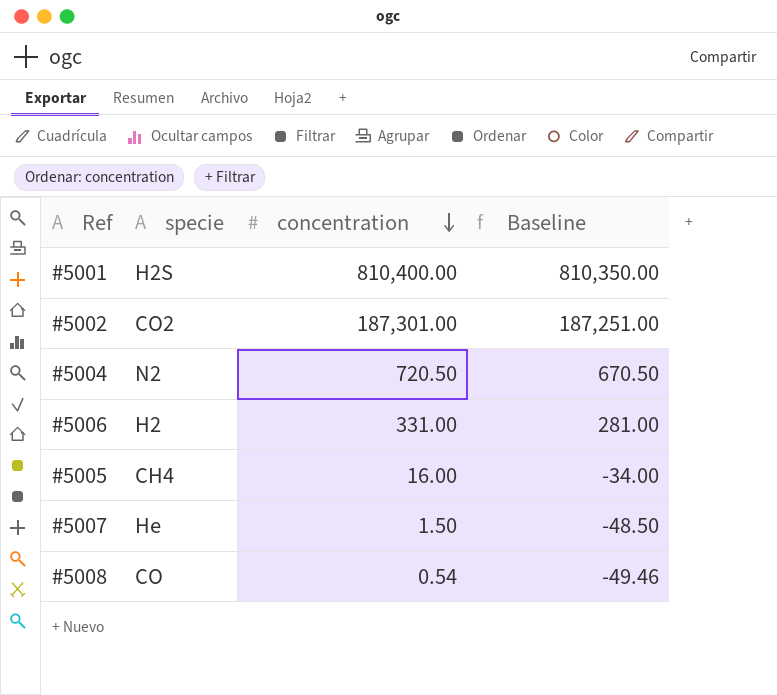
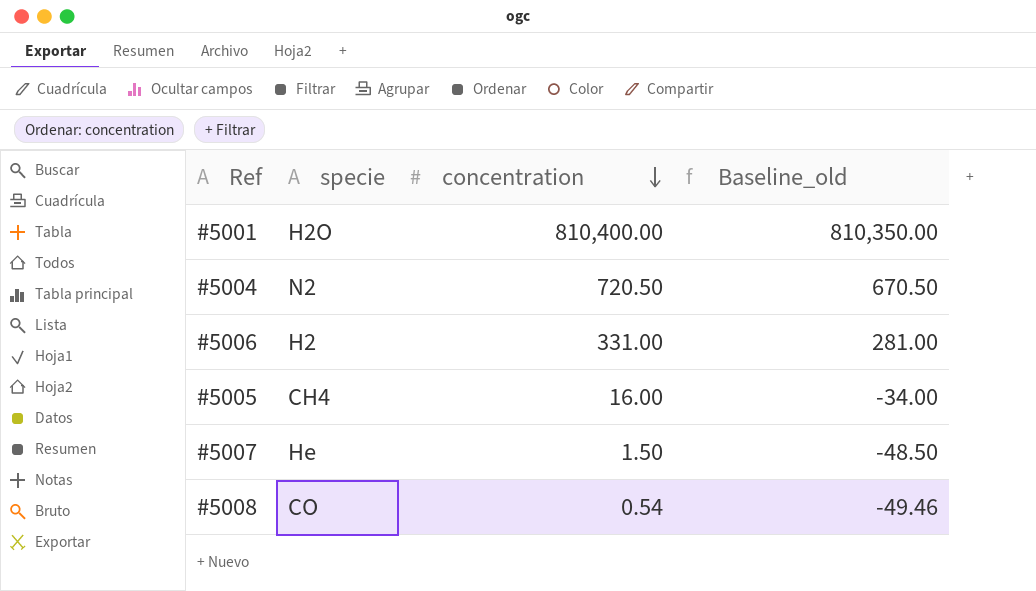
column name: Baseline -> Baseline_old
row #5002: CO2 | 187,301.00 | 187,251.00 -> none
#5001 | specie: H2S -> H2O

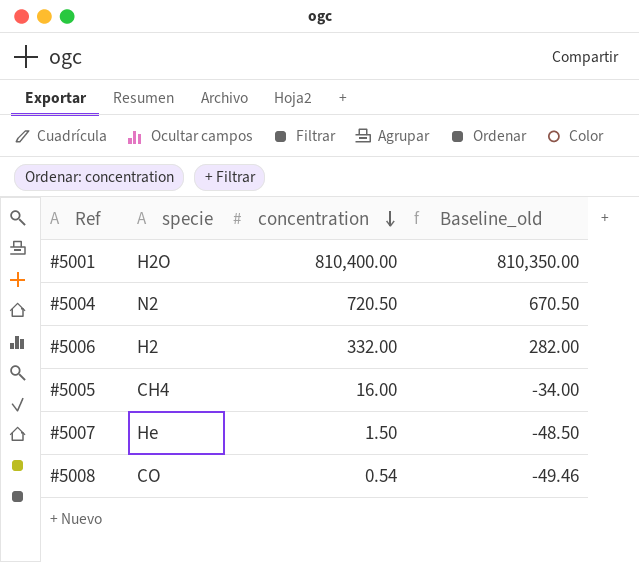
#5006 | concentration: 331.00 -> 332.00
#5006 | Baseline_old: 281.00 -> 282.00

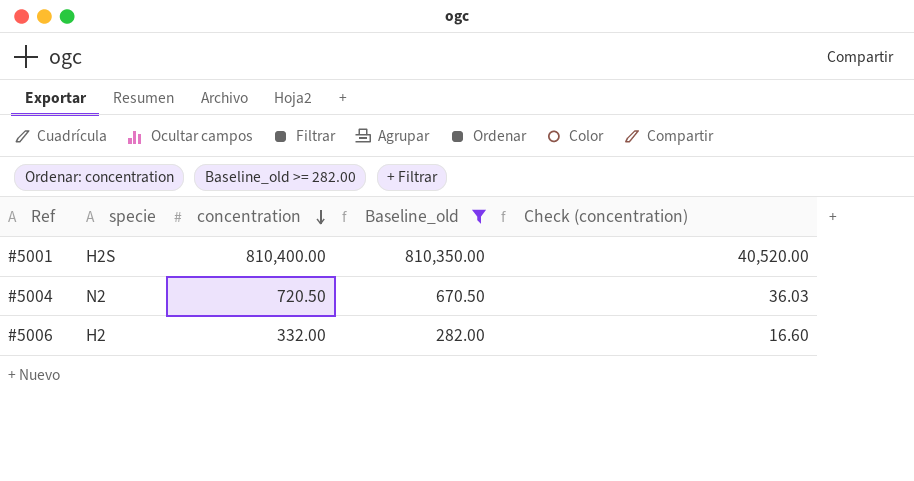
filter: none -> Baseline_old >= 282.00
column Check (concentration) | formula: none -> [concentration] * 0.05
#5001 | specie: H2O -> H2S

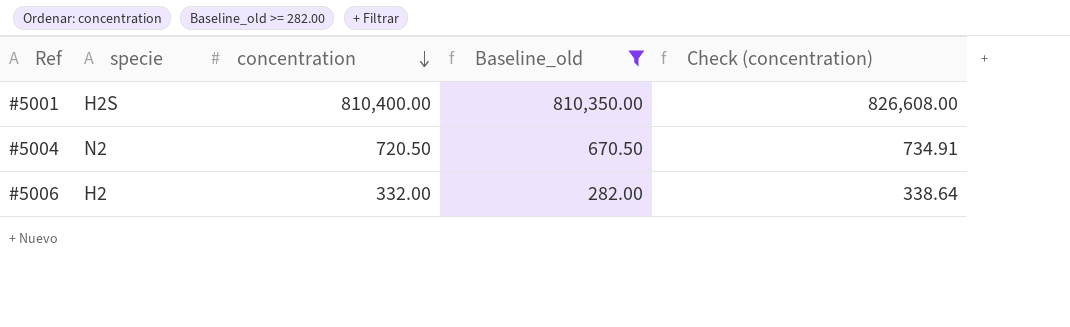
column Check (concentration) | formula: [concentration] * 0.05 -> [concentration] * 1.02

